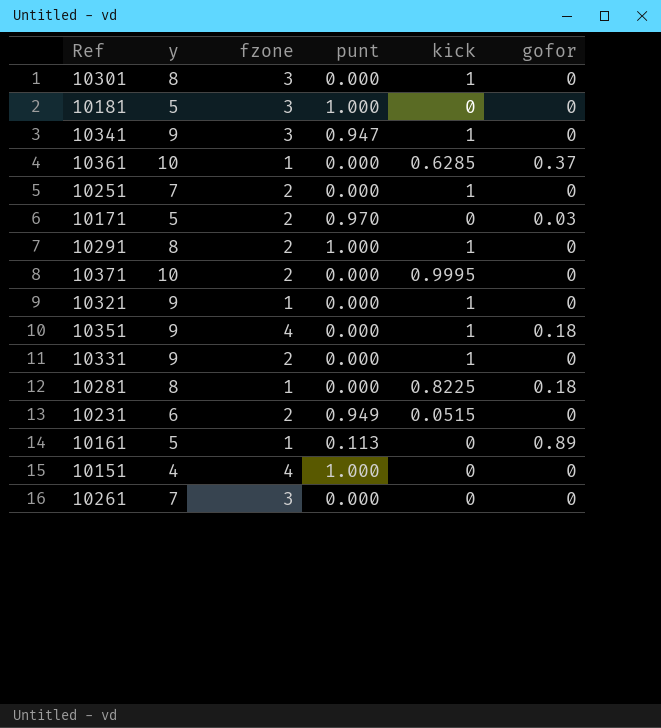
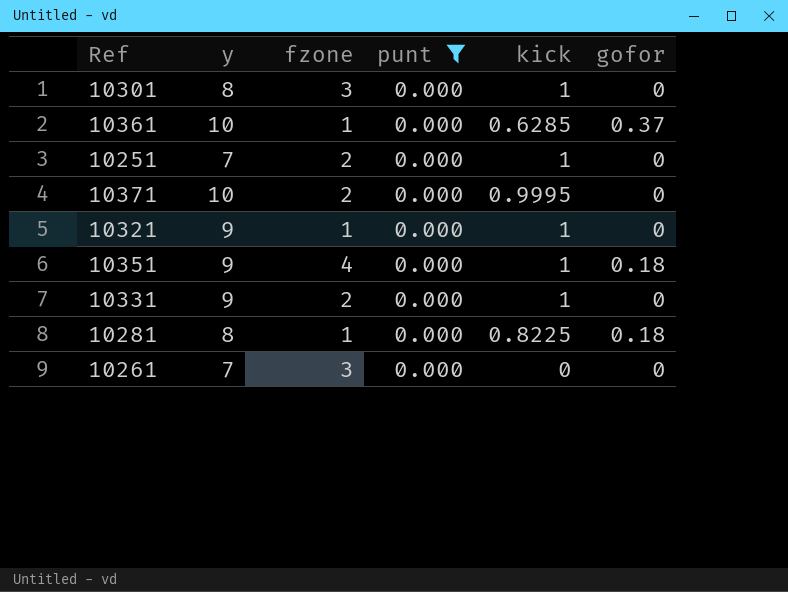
filter: none -> punt = 0.000

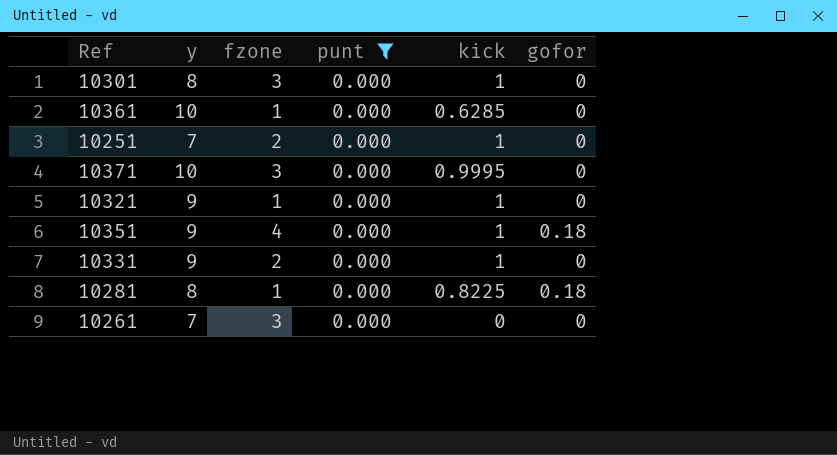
10361 | gofor: 0.37 -> 0
10371 | fzone: 2 -> 3

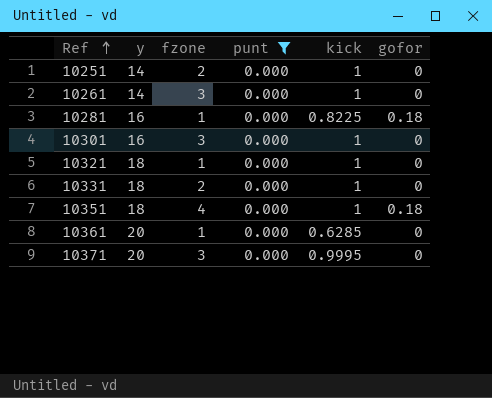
row order: none -> Ref ascending
10251 | y: 7 -> 14
10261 | y: 7 -> 14
10261 | kick: 0 -> 1
10281 | y: 8 -> 16
10301 | y: 8 -> 16
10321 | y: 9 -> 18
10331 | y: 9 -> 18
10351 | y: 9 -> 18
10361 | y: 10 -> 20
10371 | y: 10 -> 20

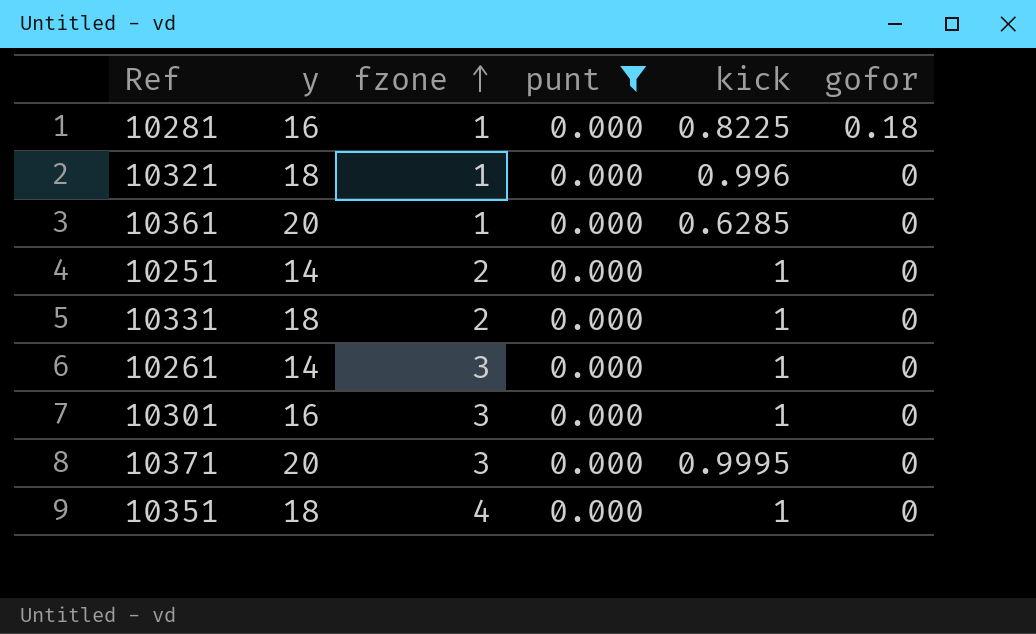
row order: Ref ascending -> fzone ascending
10321 | kick: 1 -> 0.996
10351 | gofor: 0.18 -> 0

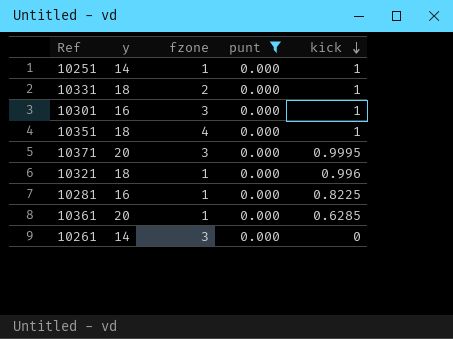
row order: fzone ascending -> kick descending
column gofor | position: 6 -> none
10251 | fzone: 2 -> 1
10261 | kick: 1 -> 0

